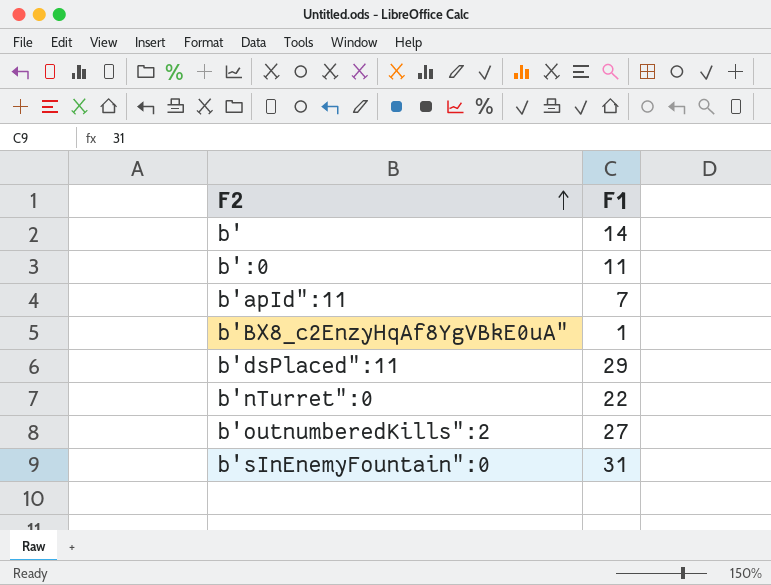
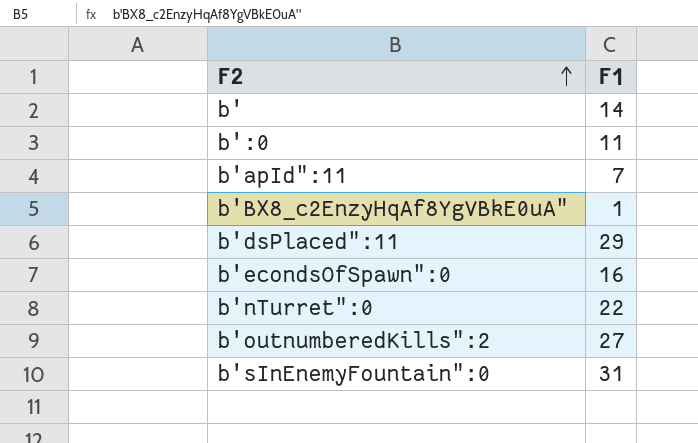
row b'econdsOfSpawn":0: none -> 16

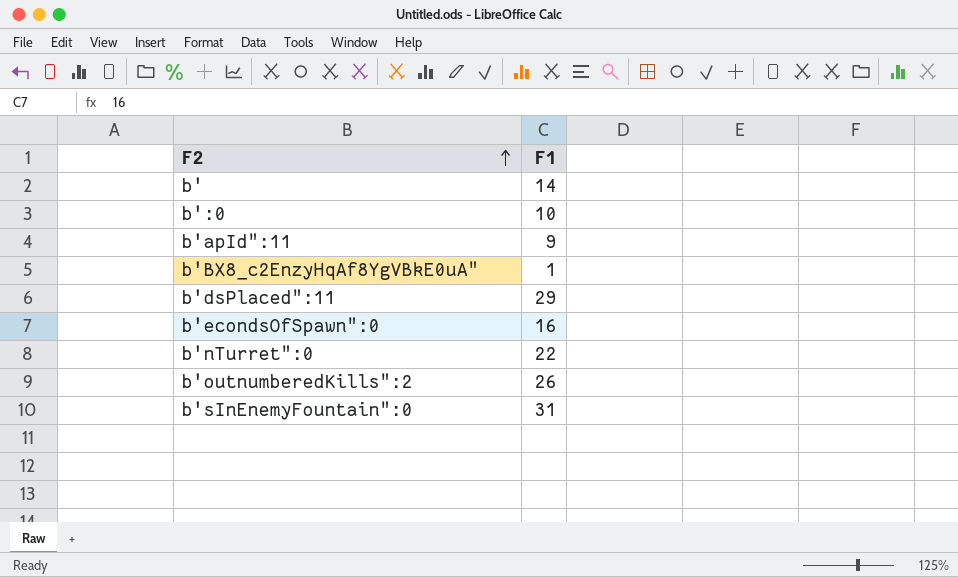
b':0 | F1: 11 -> 10
b'apId":11 | F1: 7 -> 9
b'outnumberedKills":2 | F1: 27 -> 26

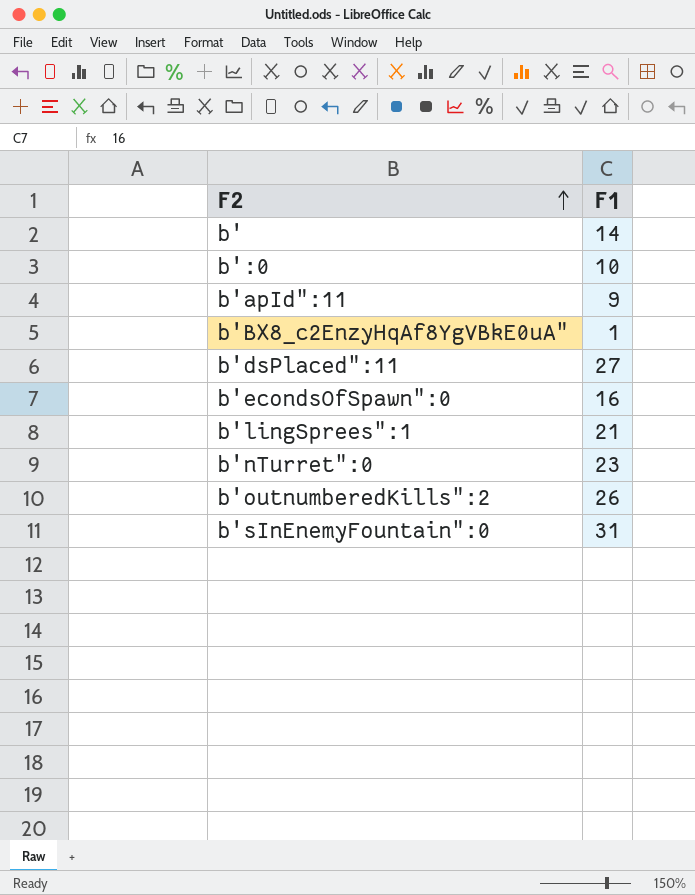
b'dsPlaced":11 | F1: 29 -> 27
row b'lingSprees":1: none -> 21
b'nTurret":0 | F1: 22 -> 23

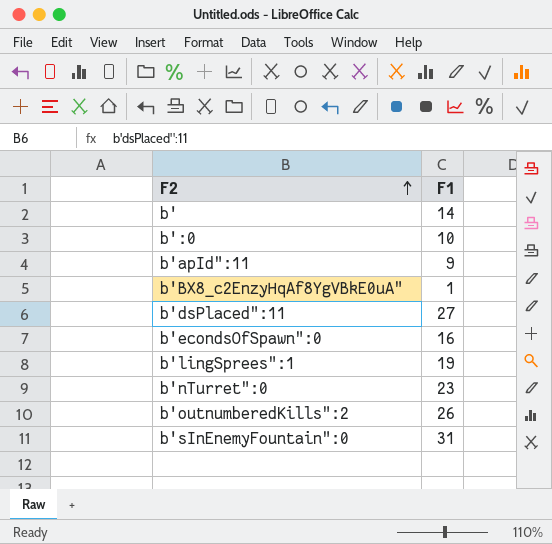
b'lingSprees":1 | F1: 21 -> 19

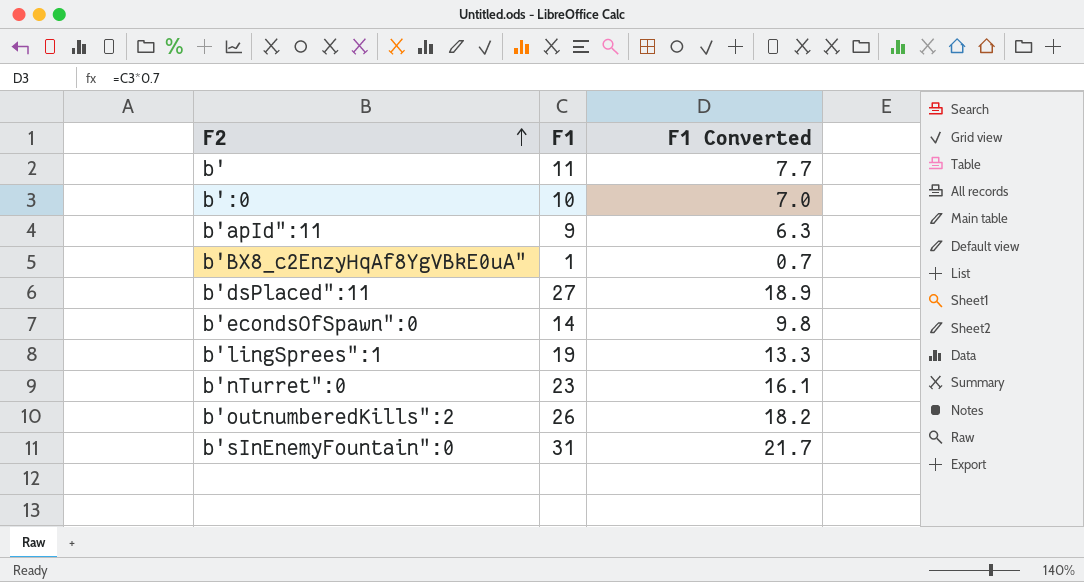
column F1 Converted | formula: none -> [F1] * 0.7
b' | F1: 14 -> 11
b'econdsOfSpawn":0 | F1: 16 -> 14

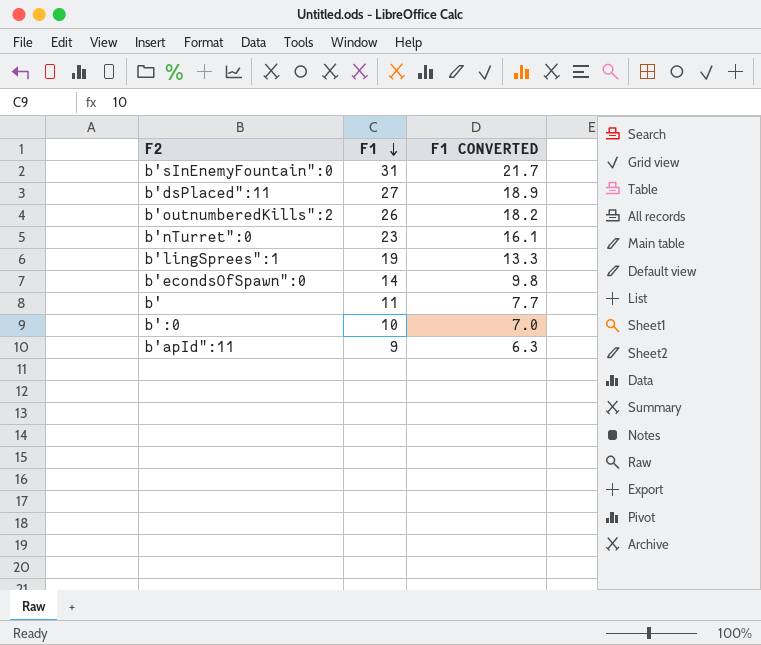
row order: F2 ascending -> F1 descending
column name: F1 Converted -> F1 CONVERTED
row b'BX8_c2EnzyHqAf8YgVBkE0uA": 1 | 0.7 -> none

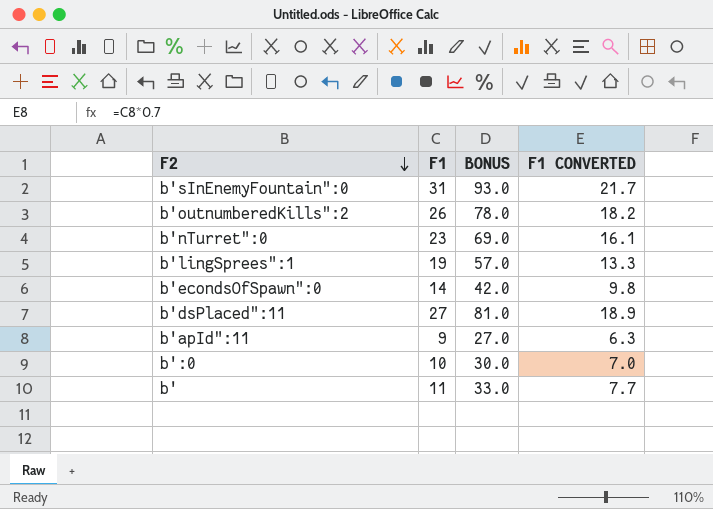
row order: F1 descending -> F2 descending
column BONUS | formula: none -> [F1] * 3

